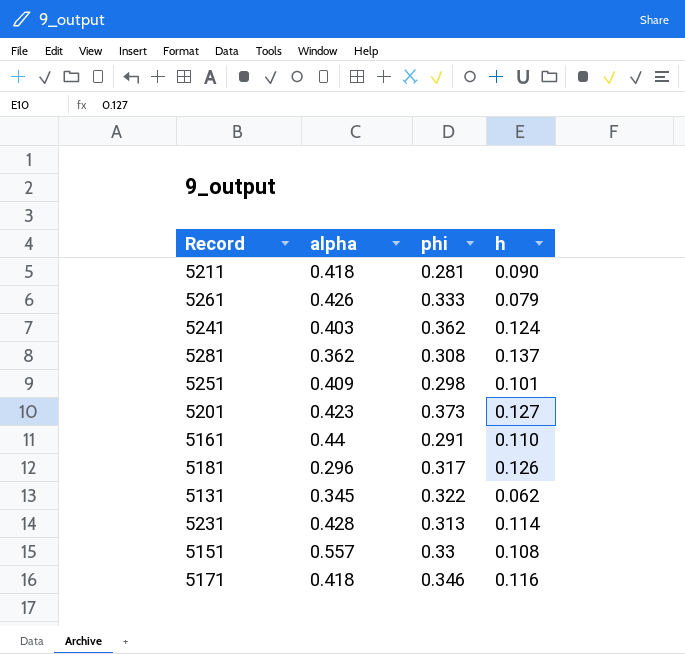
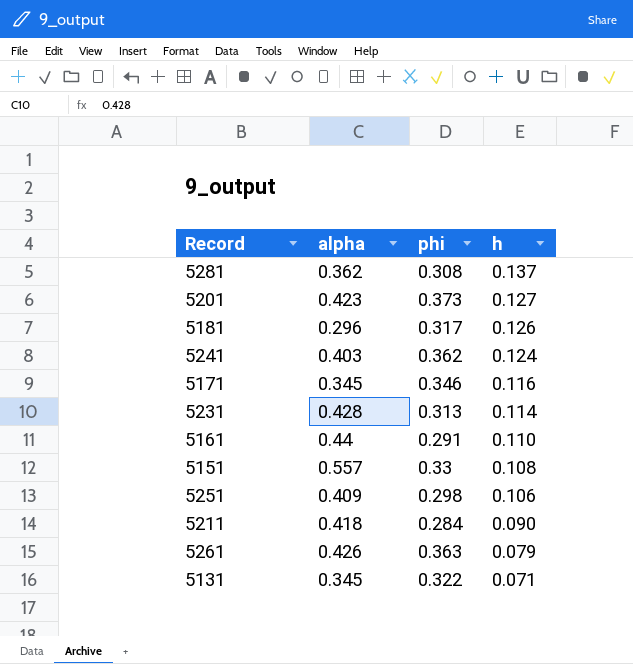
row order: none -> h descending
5171 | alpha: 0.418 -> 0.345
5251 | h: 0.101 -> 0.106
5211 | phi: 0.281 -> 0.284
5261 | phi: 0.333 -> 0.363
5131 | h: 0.062 -> 0.071

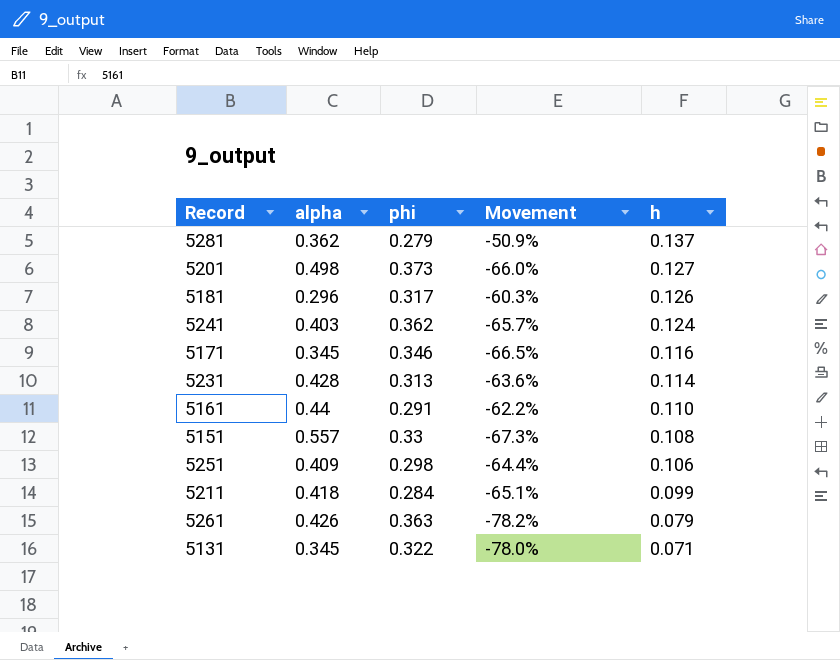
column Movement | formula: none -> ([h] - [phi]) / [phi]
5281 | phi: 0.308 -> 0.279
5201 | alpha: 0.423 -> 0.498
5211 | h: 0.090 -> 0.099

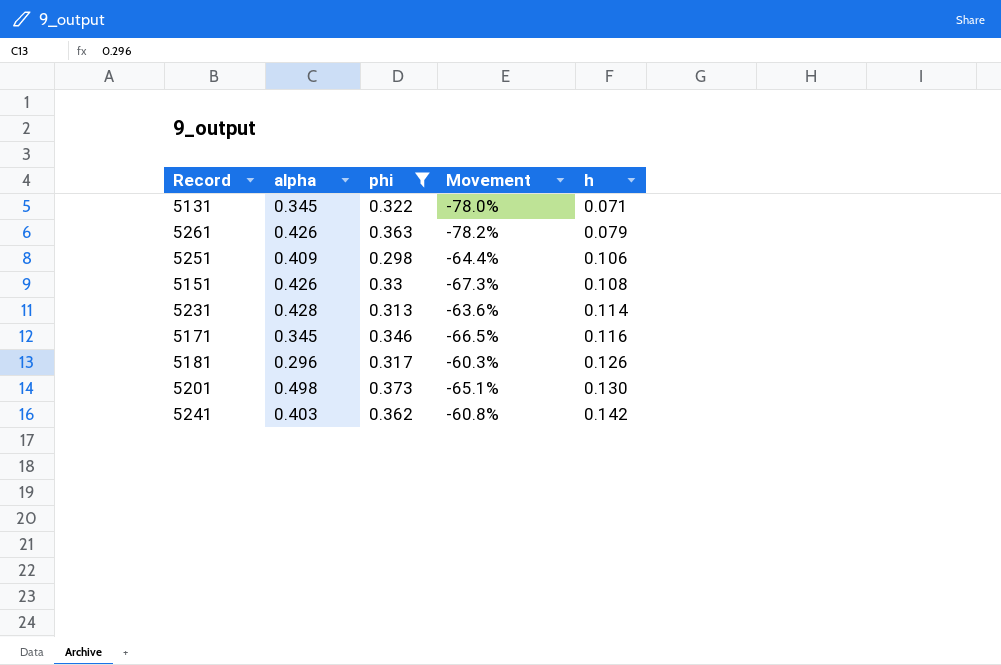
filter: none -> phi >= 0.298
row order: h descending -> h ascending
5151 | alpha: 0.557 -> 0.426
5201 | Movement: -66.0% -> -65.1%
5201 | h: 0.127 -> 0.130
5241 | Movement: -65.7% -> -60.8%
5241 | h: 0.124 -> 0.142

